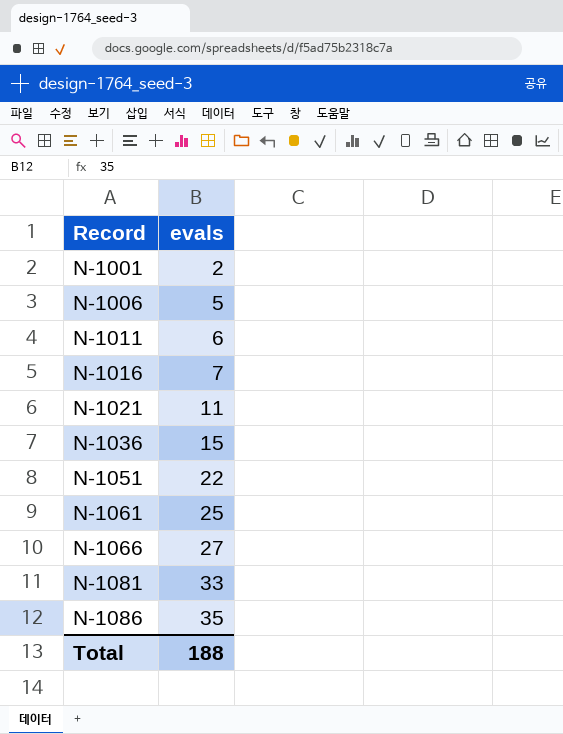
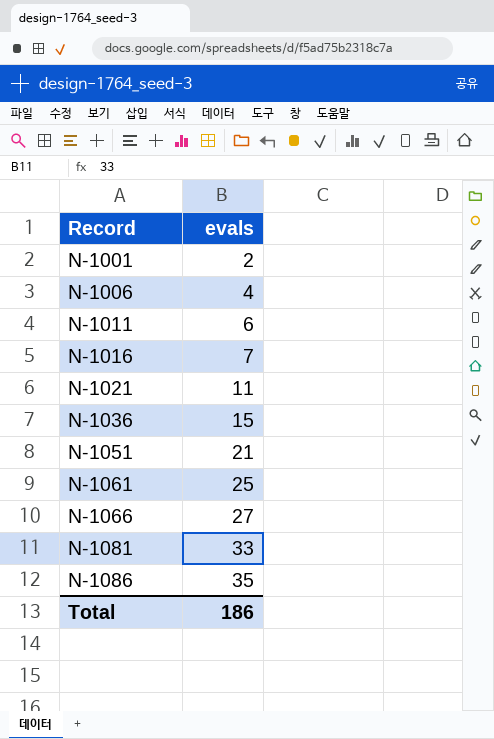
N-1006 | evals: 5 -> 4
N-1051 | evals: 22 -> 21
Total | evals: 188 -> 186

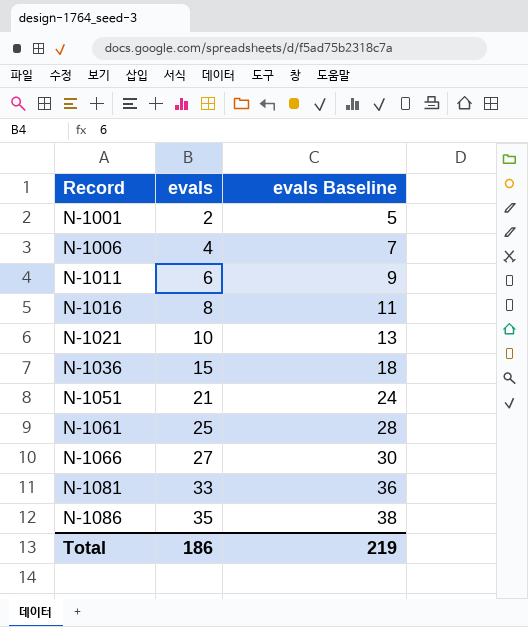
column evals Baseline | formula: none -> [evals] + 3
N-1016 | evals: 7 -> 8
N-1021 | evals: 11 -> 10

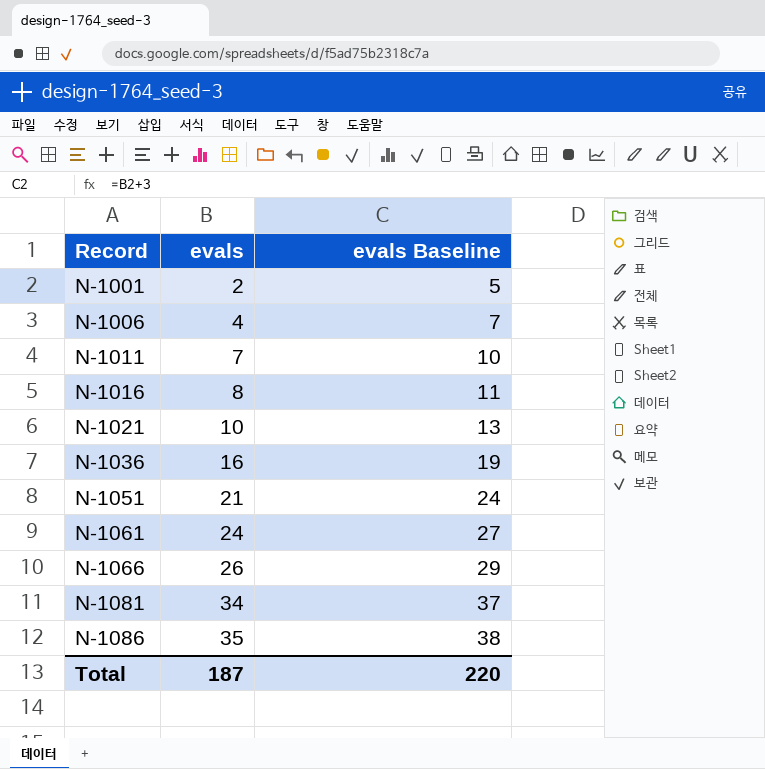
N-1011 | evals: 6 -> 7
N-1011 | evals Baseline: 9 -> 10
N-1036 | evals: 15 -> 16
N-1036 | evals Baseline: 18 -> 19
N-1061 | evals: 25 -> 24
N-1061 | evals Baseline: 28 -> 27
N-1066 | evals: 27 -> 26
N-1066 | evals Baseline: 30 -> 29
N-1081 | evals: 33 -> 34
N-1081 | evals Baseline: 36 -> 37
Total | evals: 186 -> 187
Total | evals Baseline: 219 -> 220

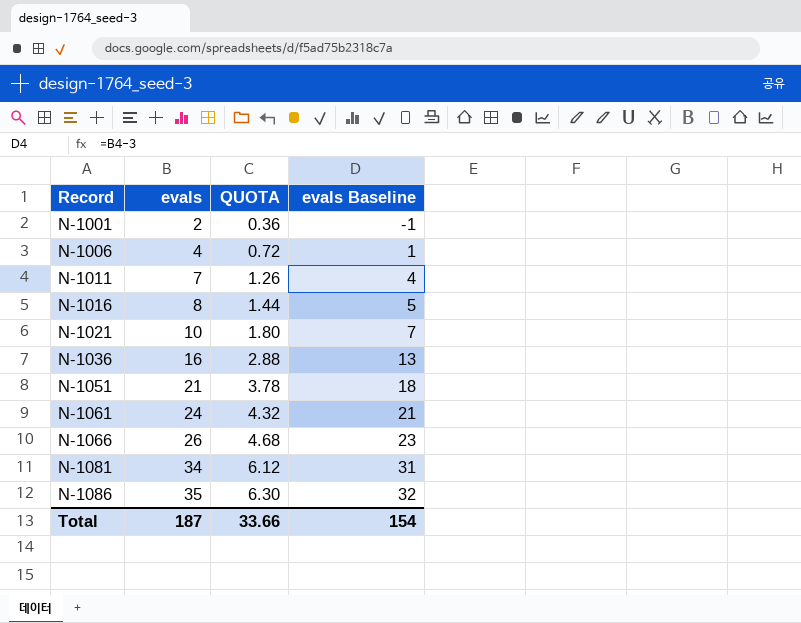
column QUOTA | formula: none -> [evals] * 0.18
column evals Baseline | formula: [evals] + 3 -> [evals] - 3
Total | evals Baseline: 220 -> 154

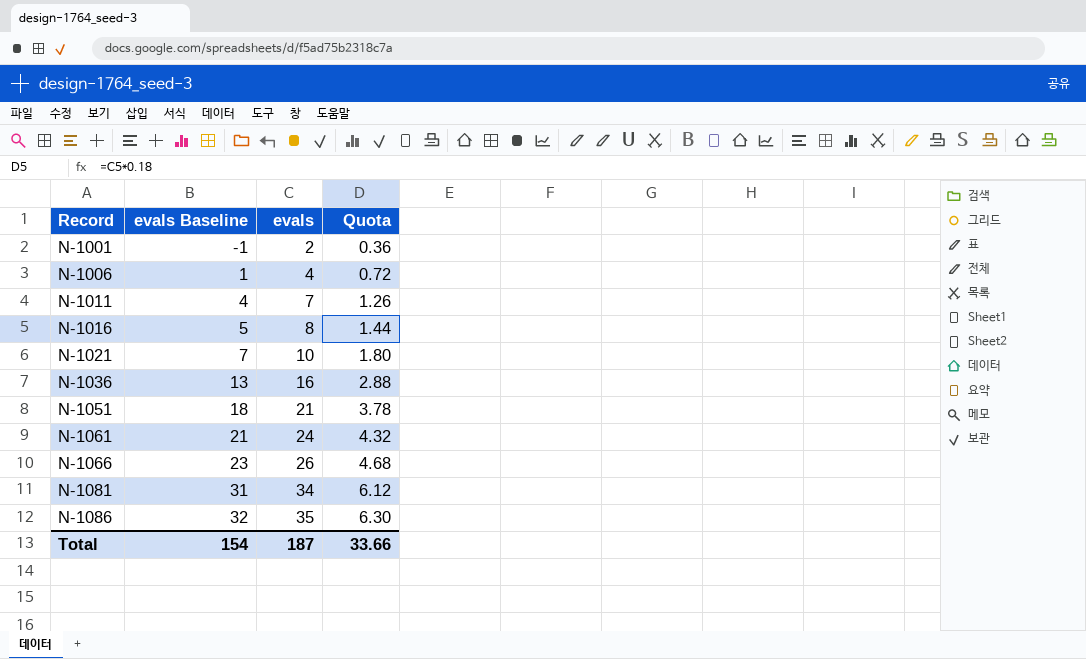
column evals Baseline | position: 4 -> 2
column name: QUOTA -> Quota

